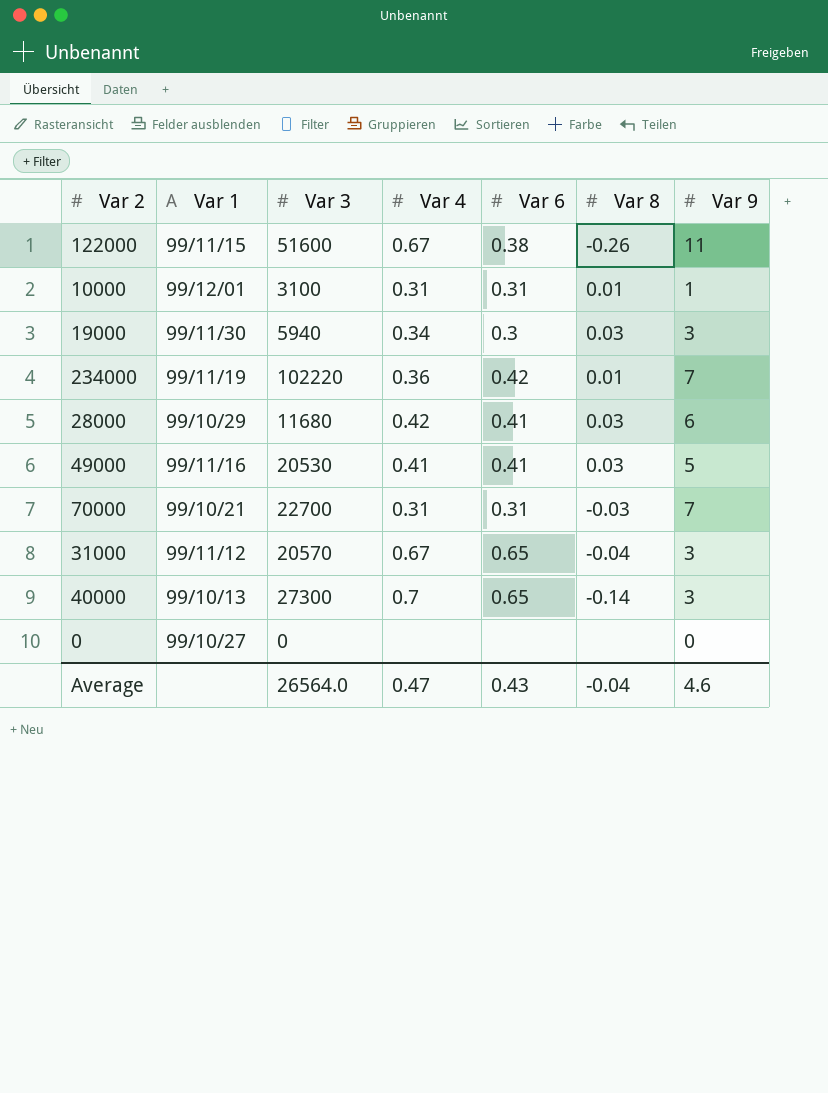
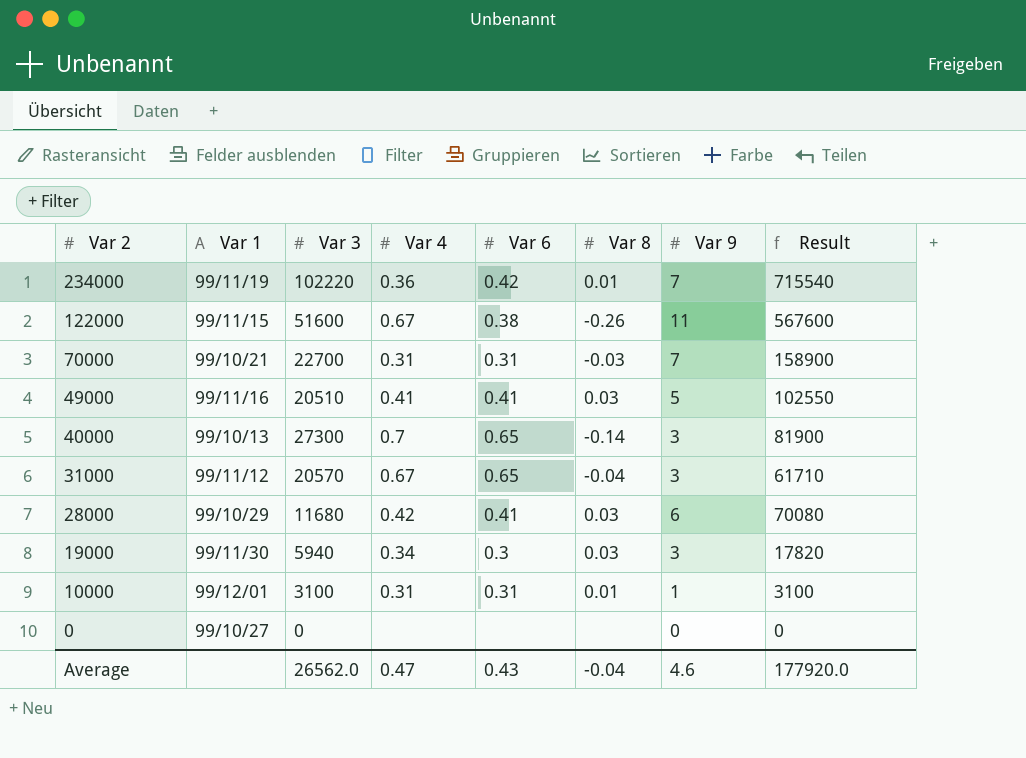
row order: none -> Var 2 descending
column Result | formula: none -> [Var 3] * [Var 9]
49000 | Var 3: 20530 -> 20510
Average | Var 3: 26564.0 -> 26562.0

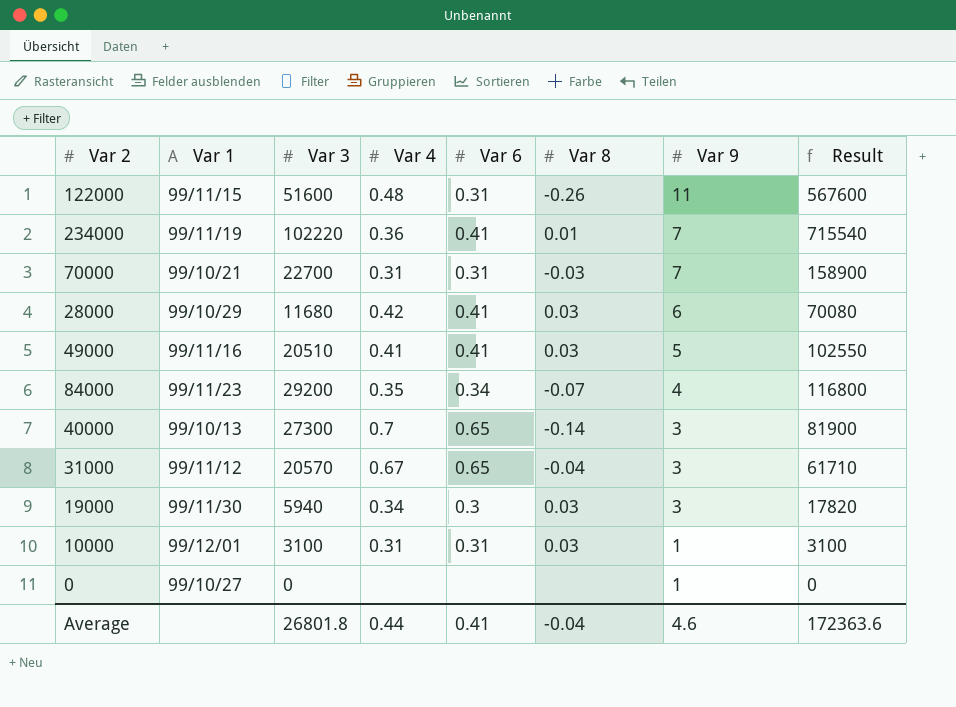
row order: Var 2 descending -> Var 9 descending
122000 | Var 4: 0.67 -> 0.48
122000 | Var 6: 0.38 -> 0.31
234000 | Var 6: 0.42 -> 0.41
row 84000: none -> 99/11/23 | 29200 | 0.35 | 0.34 | -0.07 | 4 | 116800
10000 | Var 8: 0.01 -> 0.03
0 | Var 9: 0 -> 1
Average | Var 3: 26562.0 -> 26801.8
Average | Var 4: 0.47 -> 0.44
Average | Var 6: 0.43 -> 0.41
Average | Result: 177920.0 -> 172363.6

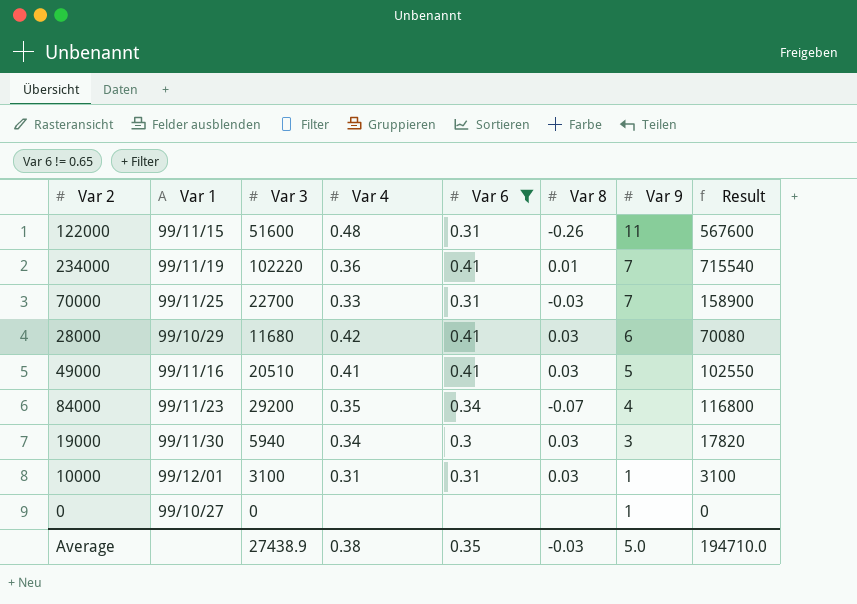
filter: none -> Var 6 != 0.65
70000 | Var 1: 99/10/21 -> 99/11/25
70000 | Var 4: 0.31 -> 0.33
Average | Var 3: 26801.8 -> 27438.9
Average | Var 4: 0.44 -> 0.38
Average | Var 6: 0.41 -> 0.35
Average | Var 8: -0.04 -> -0.03
Average | Var 9: 4.6 -> 5.0
Average | Result: 172363.6 -> 194710.0

